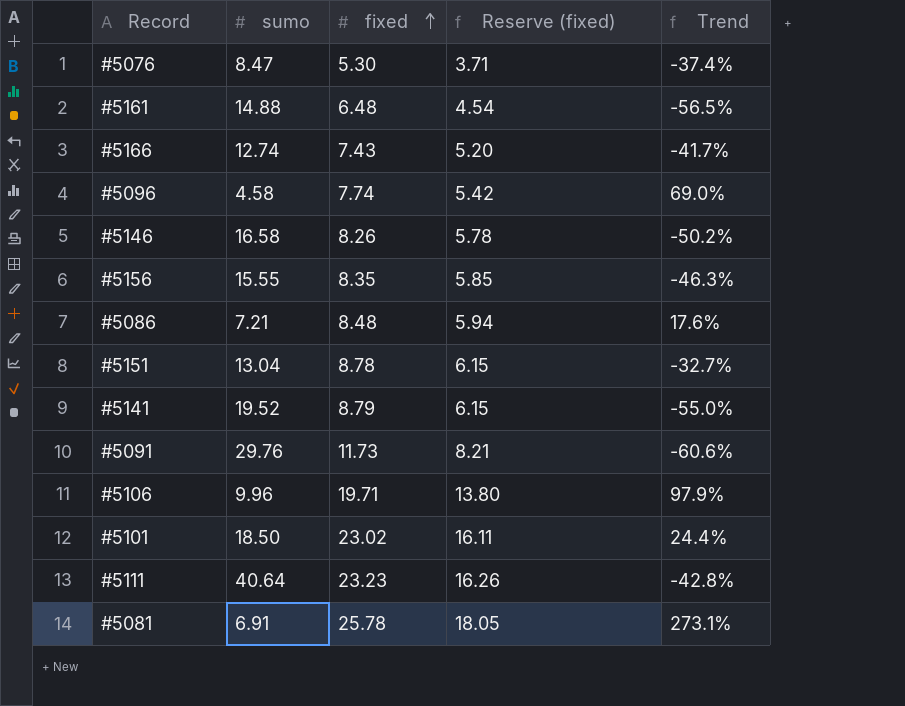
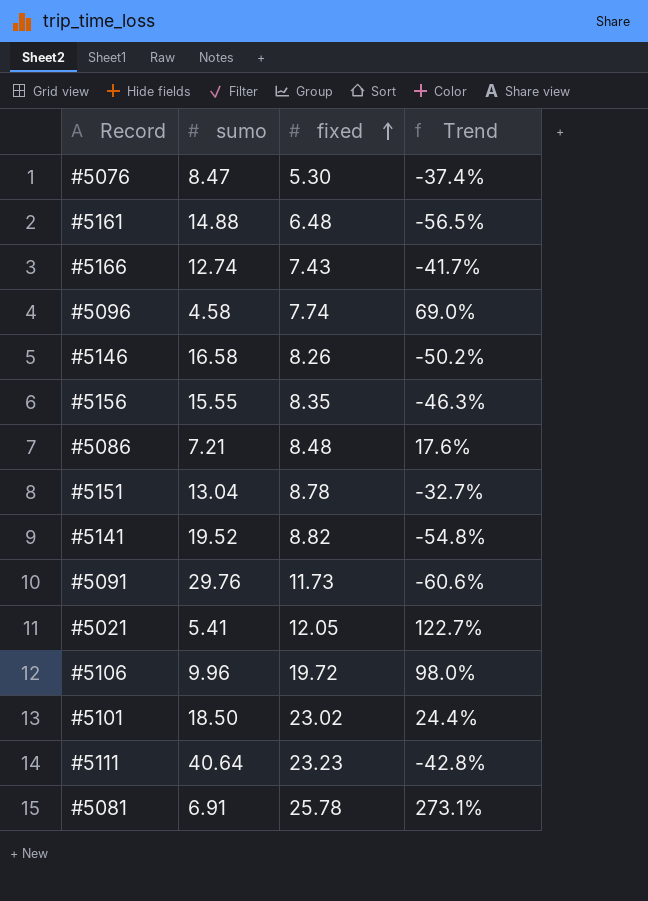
column Reserve (fixed) | formula: [fixed] * 0.7 -> none
#5141 | fixed: 8.79 -> 8.82
#5141 | Trend: -55.0% -> -54.8%
row #5021: none -> 5.41 | 12.05 | 122.7%
#5106 | fixed: 19.71 -> 19.72
#5106 | Trend: 97.9% -> 98.0%

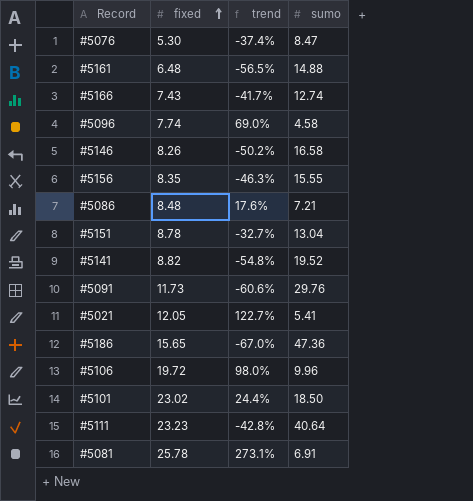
column name: Trend -> trend
column sumo | position: 2 -> 4
row #5186: none -> 15.65 | -67.0% | 47.36

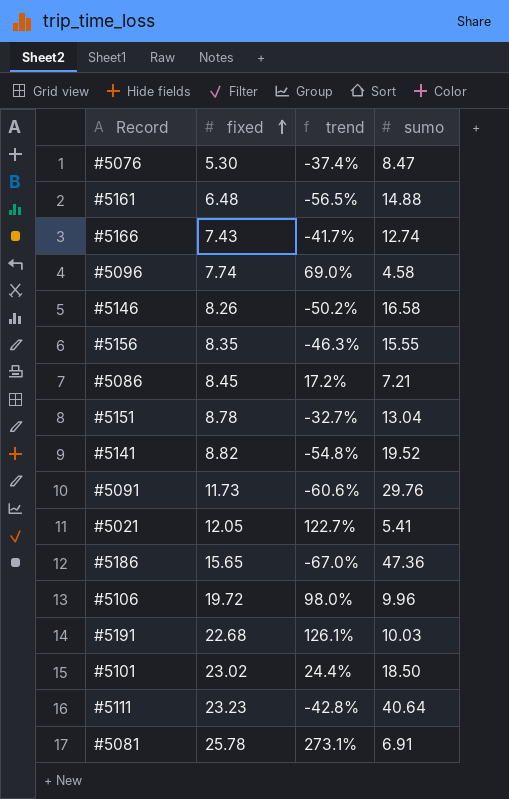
#5086 | fixed: 8.48 -> 8.45
#5086 | trend: 17.6% -> 17.2%
row #5191: none -> 22.68 | 126.1% | 10.03

